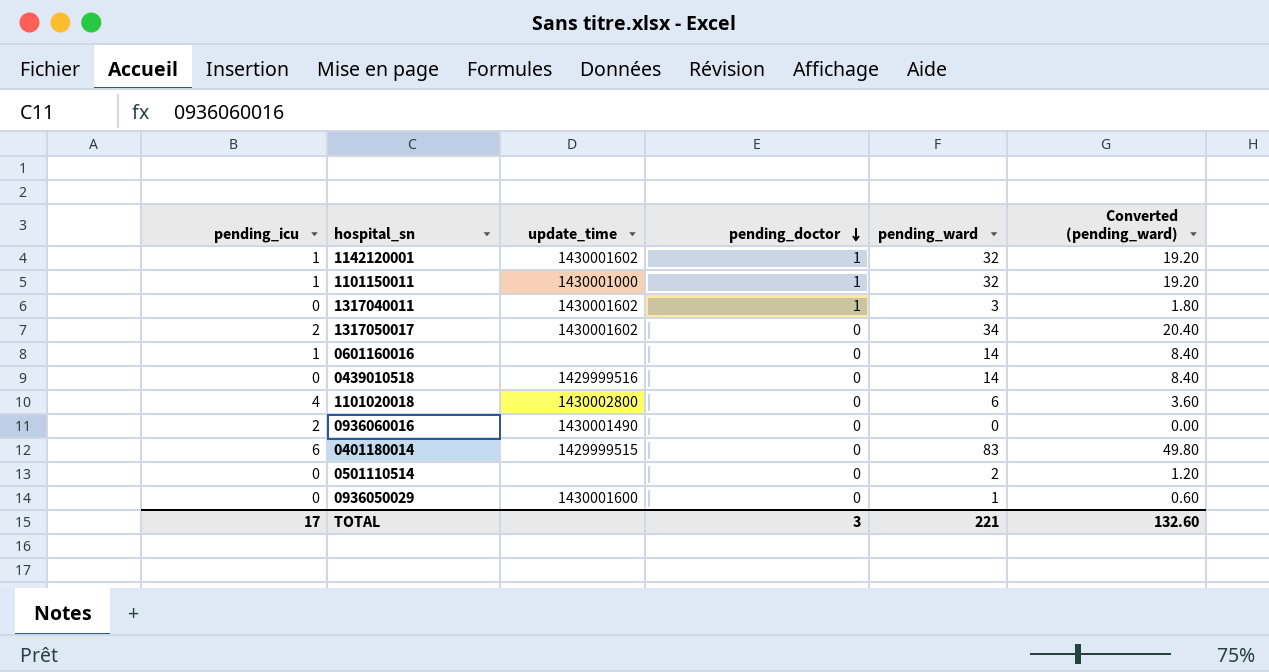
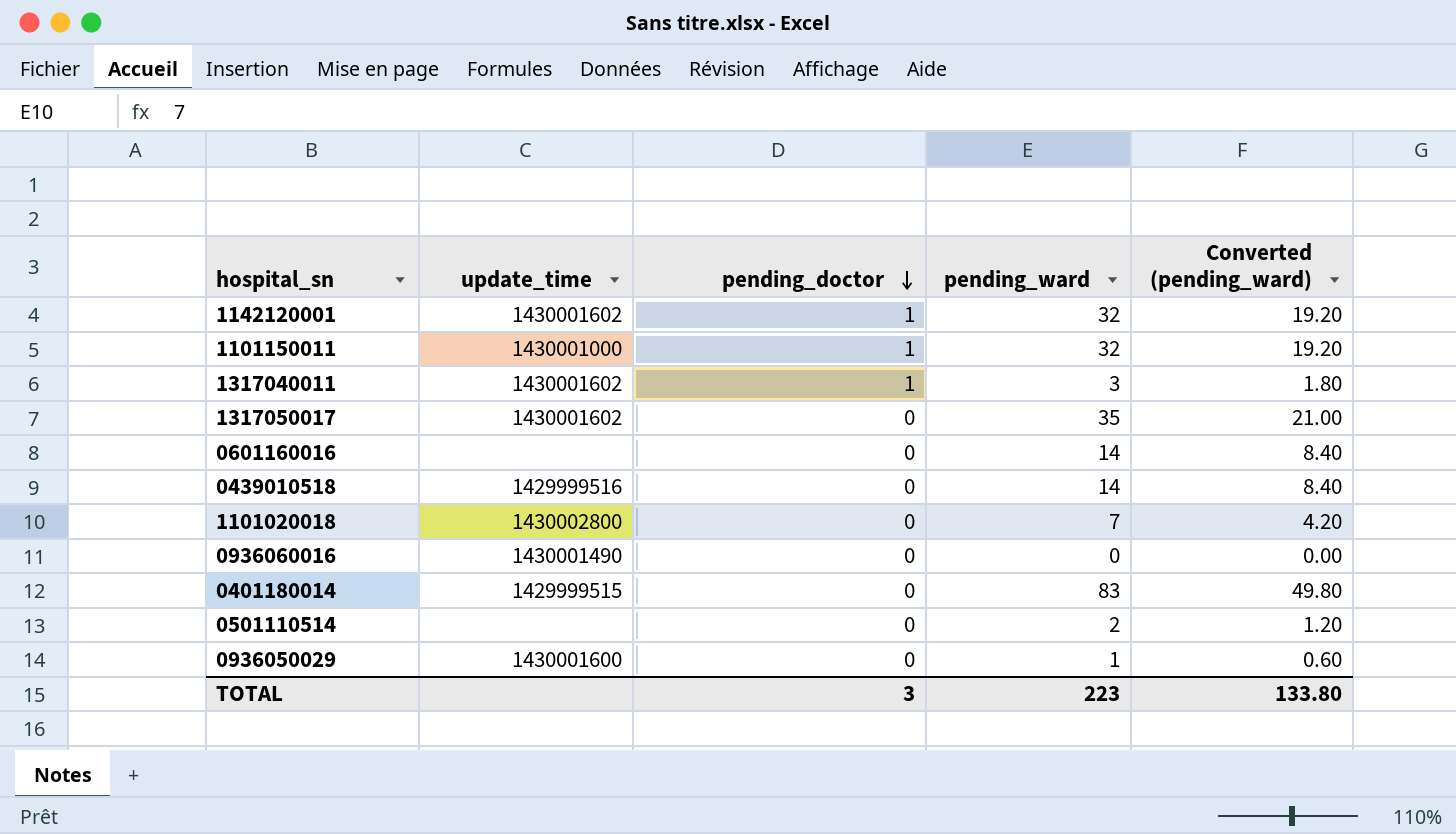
column pending_icu | position: 1 -> none
1317050017 | pending_ward: 34 -> 35
1317050017 | Converted (pending_ward): 20.40 -> 21.00
1101020018 | pending_ward: 6 -> 7
1101020018 | Converted (pending_ward): 3.60 -> 4.20
TOTAL | pending_ward: 221 -> 223
TOTAL | Converted (pending_ward): 132.60 -> 133.80

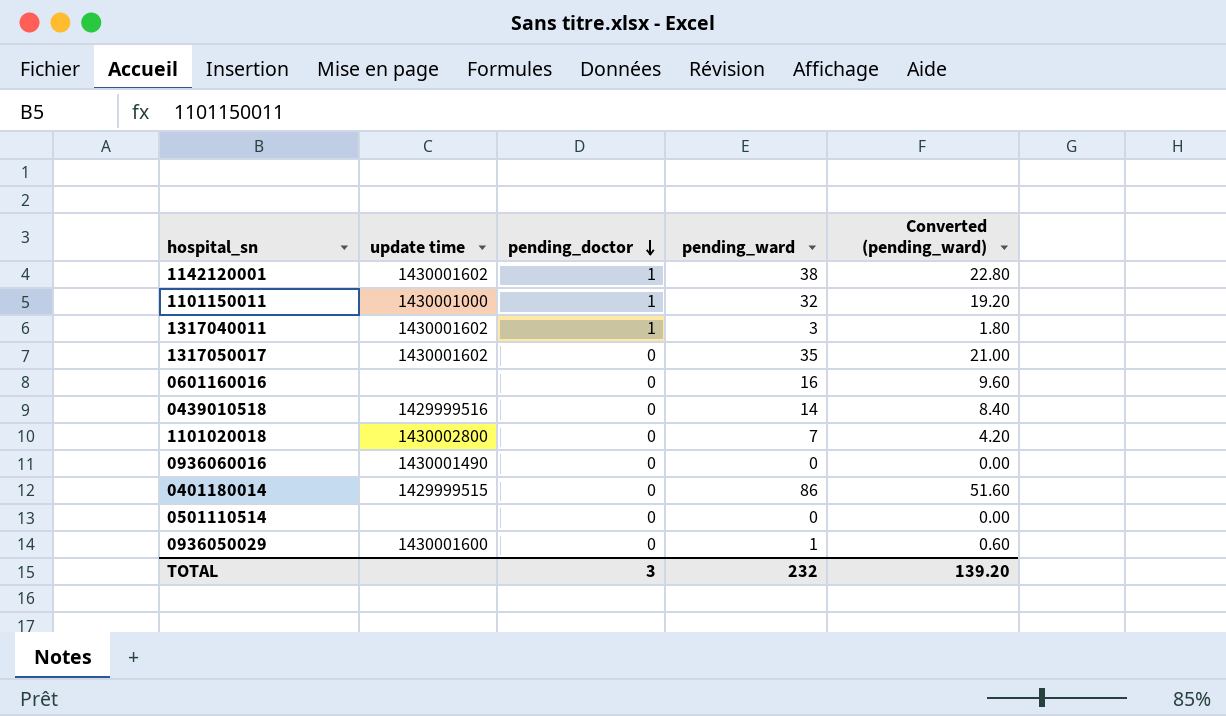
column name: update_time -> update time
1142120001 | pending_ward: 32 -> 38
1142120001 | Converted (pending_ward): 19.20 -> 22.80
0601160016 | pending_ward: 14 -> 16
0601160016 | Converted (pending_ward): 8.40 -> 9.60
0401180014 | pending_ward: 83 -> 86
0401180014 | Converted (pending_ward): 49.80 -> 51.60
0501110514 | pending_ward: 2 -> 0
0501110514 | Converted (pending_ward): 1.20 -> 0.00
TOTAL | pending_ward: 223 -> 232
TOTAL | Converted (pending_ward): 133.80 -> 139.20

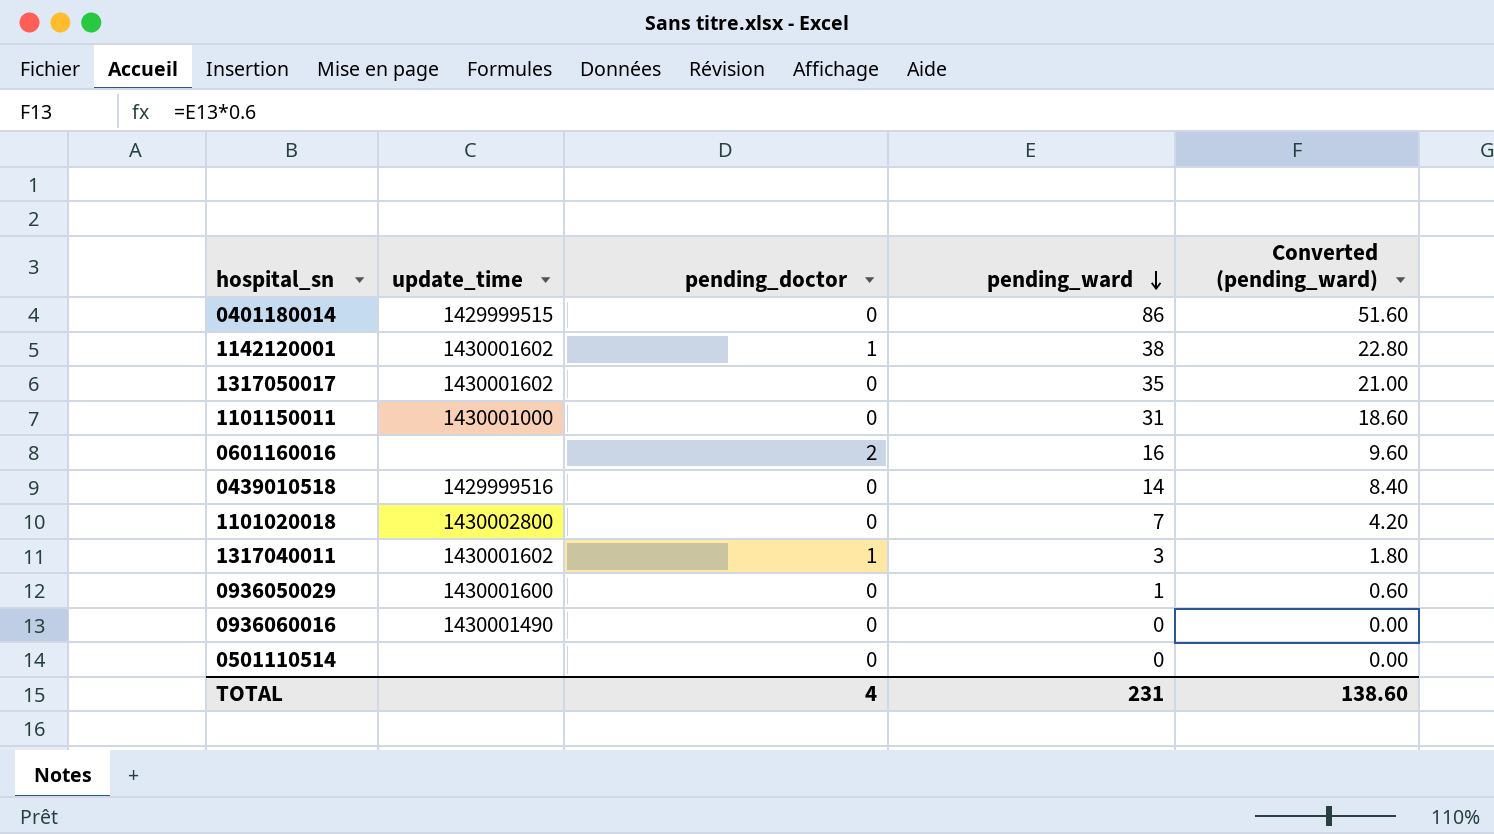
row order: pending_doctor descending -> pending_ward descending
column name: update time -> update_time
1101150011 | pending_doctor: 1 -> 0
1101150011 | pending_ward: 32 -> 31
1101150011 | Converted (pending_ward): 19.20 -> 18.60
0601160016 | pending_doctor: 0 -> 2
TOTAL | pending_doctor: 3 -> 4
TOTAL | pending_ward: 232 -> 231
TOTAL | Converted (pending_ward): 139.20 -> 138.60

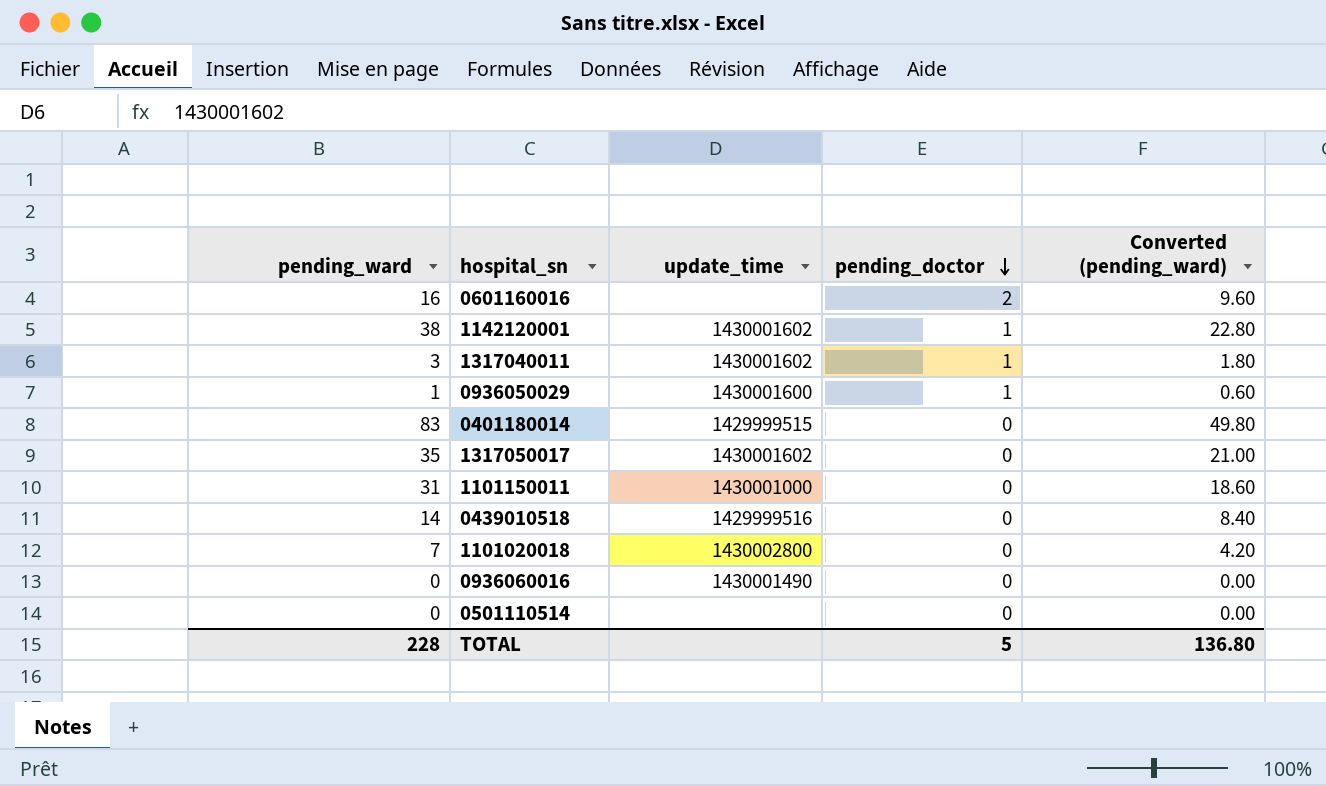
row order: pending_ward descending -> pending_doctor descending
column pending_ward | position: 4 -> 1
0936050029 | pending_doctor: 0 -> 1
0401180014 | pending_ward: 86 -> 83
0401180014 | Converted (pending_ward): 51.60 -> 49.80
TOTAL | pending_ward: 231 -> 228
TOTAL | pending_doctor: 4 -> 5
TOTAL | Converted (pending_ward): 138.60 -> 136.80

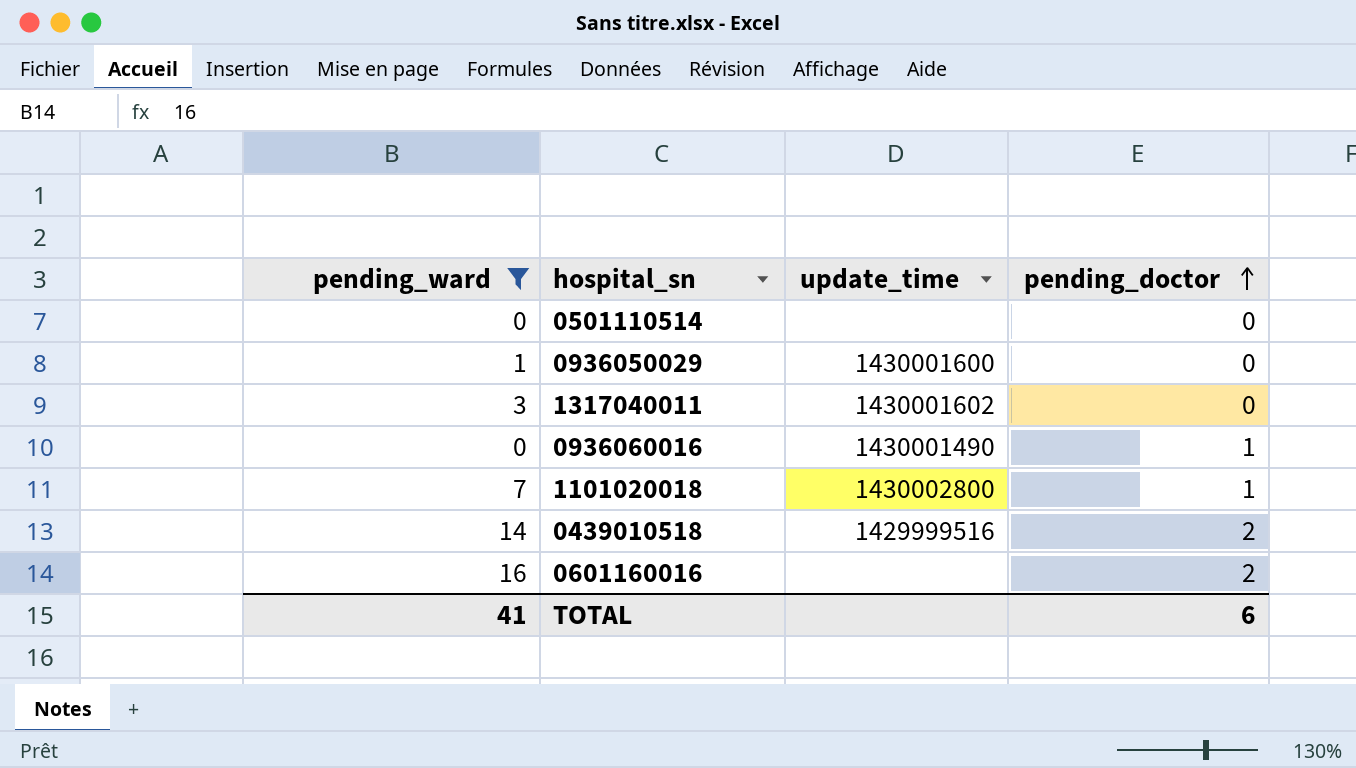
filter: none -> pending_ward <= 16
row order: pending_doctor descending -> pending_doctor ascending
column Converted (pending_ward) | formula: [pending_ward] * 0.6 -> none
0936050029 | pending_doctor: 1 -> 0
1317040011 | pending_doctor: 1 -> 0
0936060016 | pending_doctor: 0 -> 1
1101020018 | pending_doctor: 0 -> 1
0439010518 | pending_doctor: 0 -> 2
TOTAL | pending_ward: 228 -> 41
TOTAL | pending_doctor: 5 -> 6

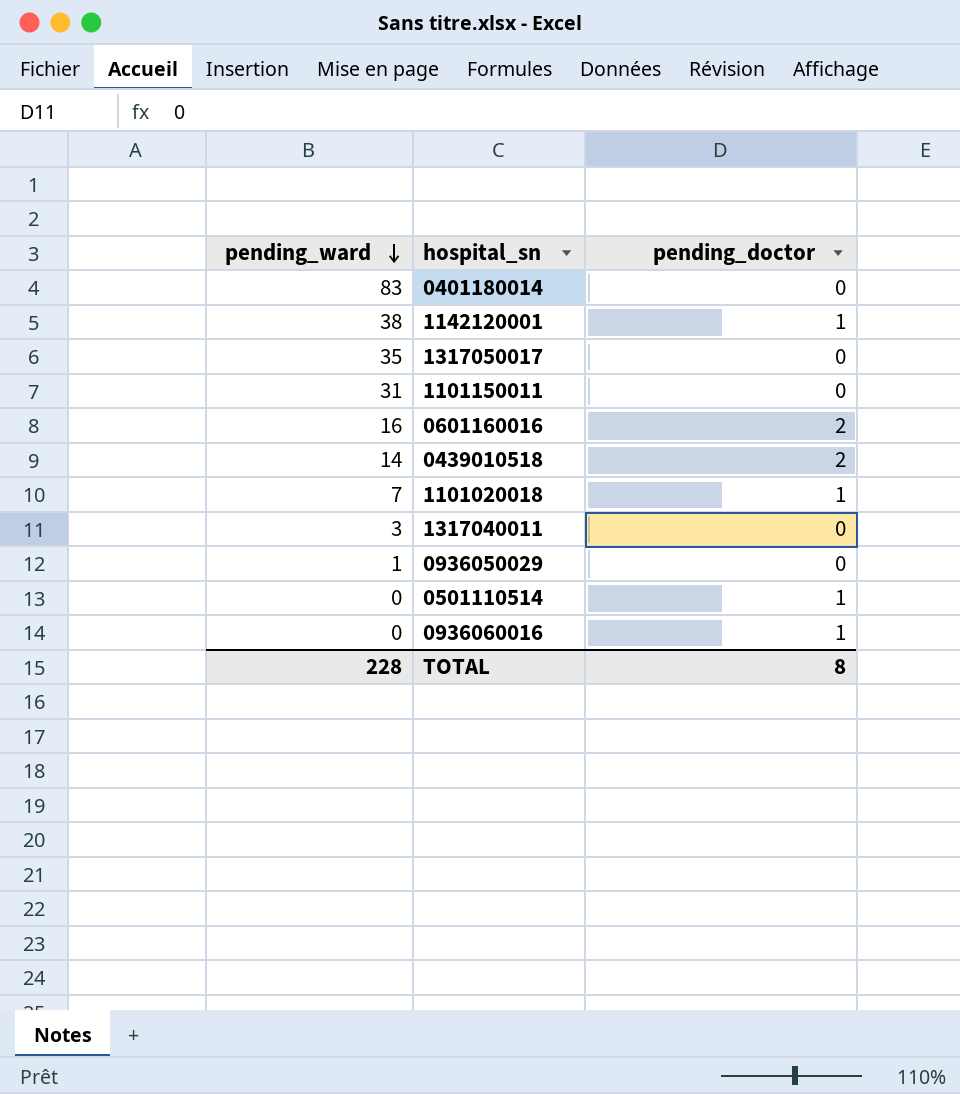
filter: pending_ward <= 16 -> none
row order: pending_doctor ascending -> pending_ward descending
column update_time | position: 3 -> none
0501110514 | pending_doctor: 0 -> 1
TOTAL | pending_ward: 41 -> 228
TOTAL | pending_doctor: 6 -> 8

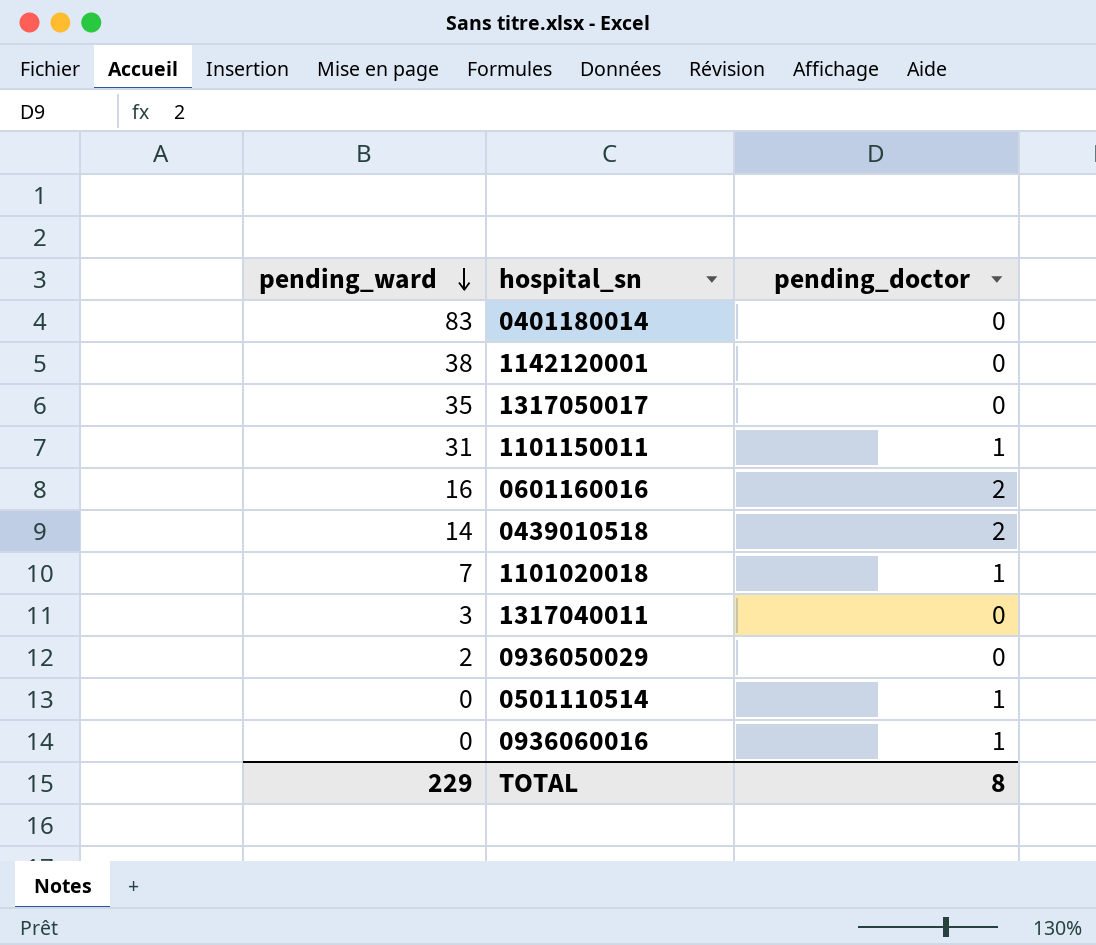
1142120001 | pending_doctor: 1 -> 0
1101150011 | pending_doctor: 0 -> 1
0936050029 | pending_ward: 1 -> 2
TOTAL | pending_ward: 228 -> 229

